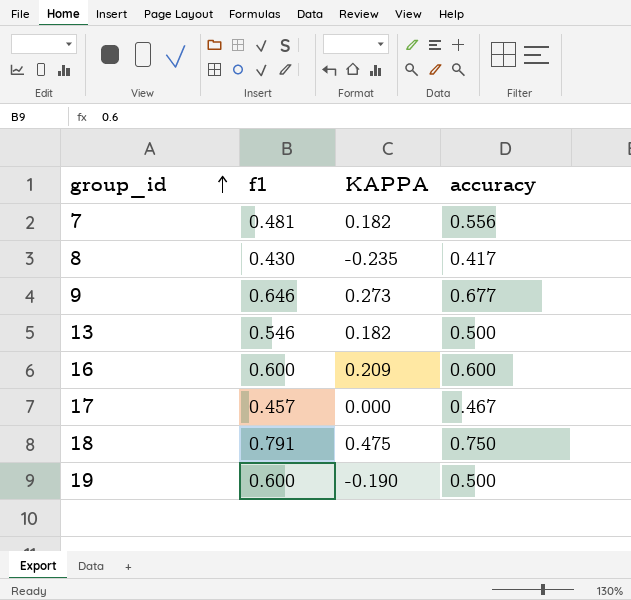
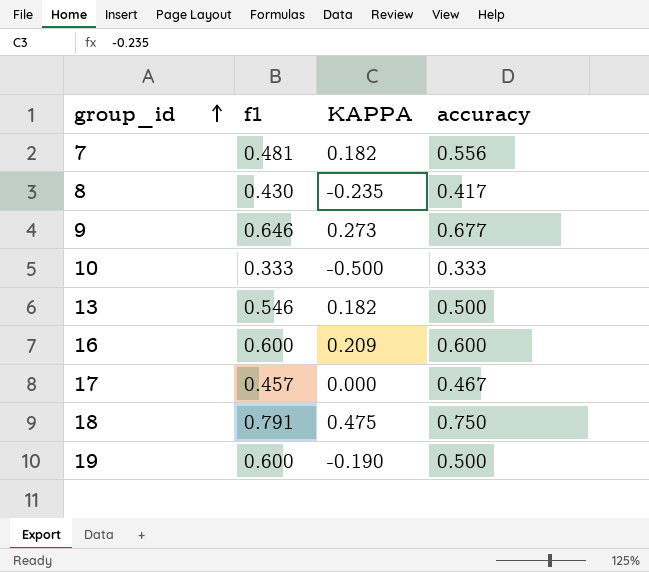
row 10: none -> 0.333 | -0.500 | 0.333

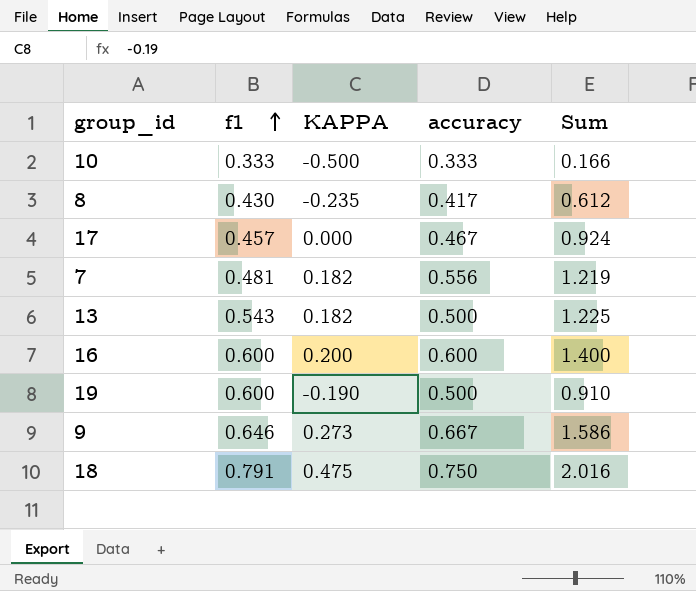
row order: group_id ascending -> f1 ascending
column Sum | formula: none -> [f1] + [KAPPA] + [accuracy]
13 | f1: 0.546 -> 0.543
16 | KAPPA: 0.209 -> 0.200
9 | accuracy: 0.677 -> 0.667

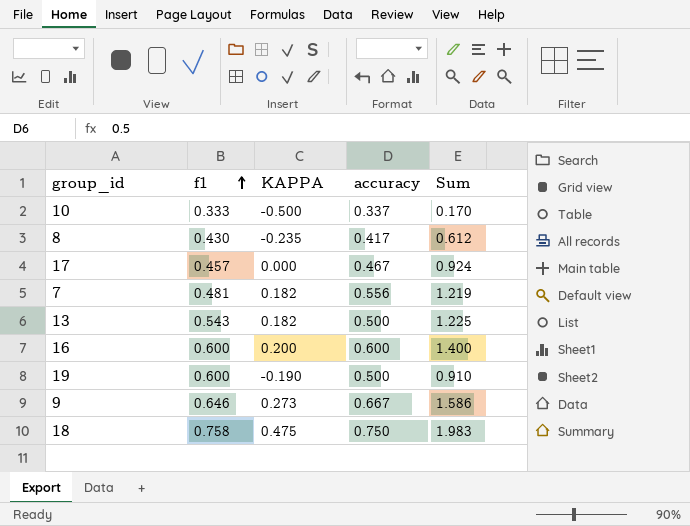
10 | accuracy: 0.333 -> 0.337
10 | Sum: 0.166 -> 0.170
18 | f1: 0.791 -> 0.758
18 | Sum: 2.016 -> 1.983

